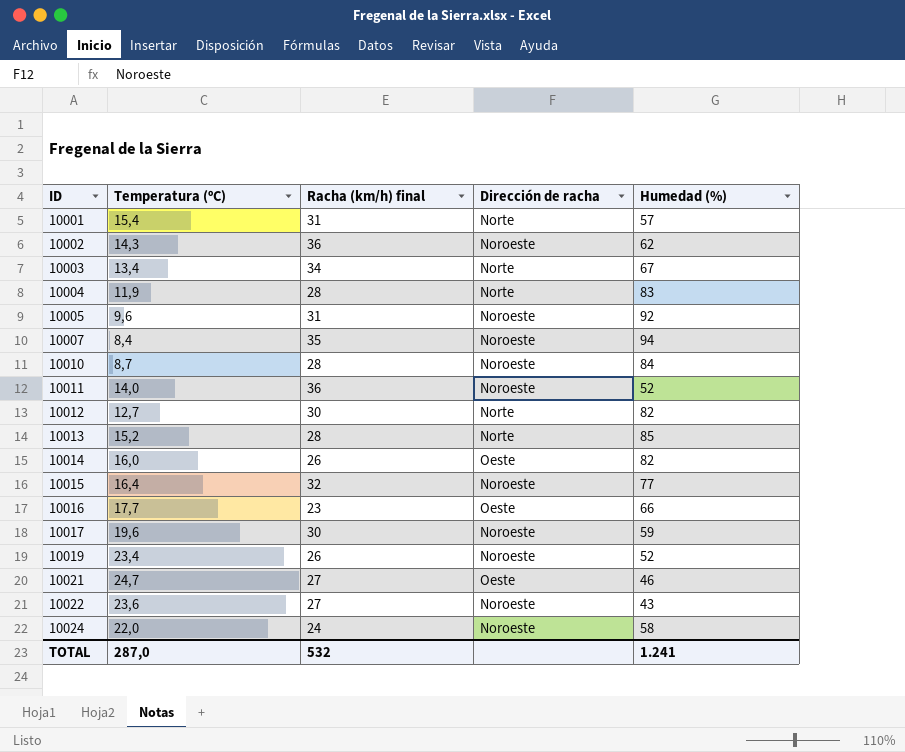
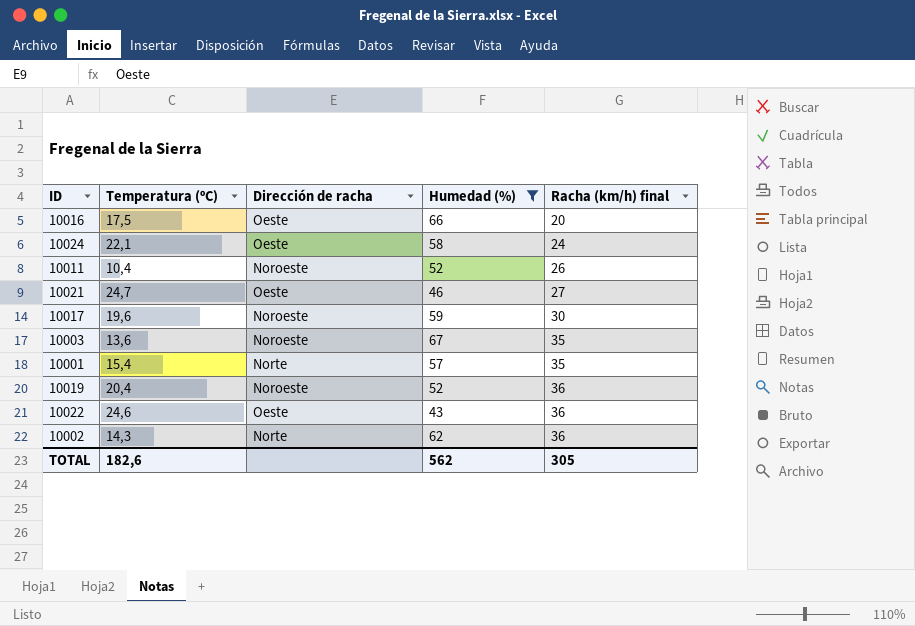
filter: none -> Humedad (%) <= 67
row order: ID ascending -> Racha (km/h) final ascending
column Racha (km/h) final | position: 3 -> 5
10016 | Temperatura (ºC): 17,7 -> 17,5
10016 | Racha (km/h) final: 23 -> 20
10024 | Temperatura (ºC): 22,0 -> 22,1
10024 | Dirección de racha: Noroeste -> Oeste
10011 | Temperatura (ºC): 14,0 -> 10,4
10011 | Racha (km/h) final: 36 -> 26
10003 | Temperatura (ºC): 13,4 -> 13,6
10003 | Dirección de racha: Norte -> Noroeste
10003 | Racha (km/h) final: 34 -> 35
10001 | Racha (km/h) final: 31 -> 35
10019 | Temperatura (ºC): 23,4 -> 20,4
10019 | Racha (km/h) final: 26 -> 36
10022 | Temperatura (ºC): 23,6 -> 24,6
10022 | Dirección de racha: Noroeste -> Oeste
10022 | Racha (km/h) final: 27 -> 36
10002 | Dirección de racha: Noroeste -> Norte
TOTAL | Temperatura (ºC): 287,0 -> 182,6
TOTAL | Humedad (%): 1.241 -> 562
TOTAL | Racha (km/h) final: 532 -> 305

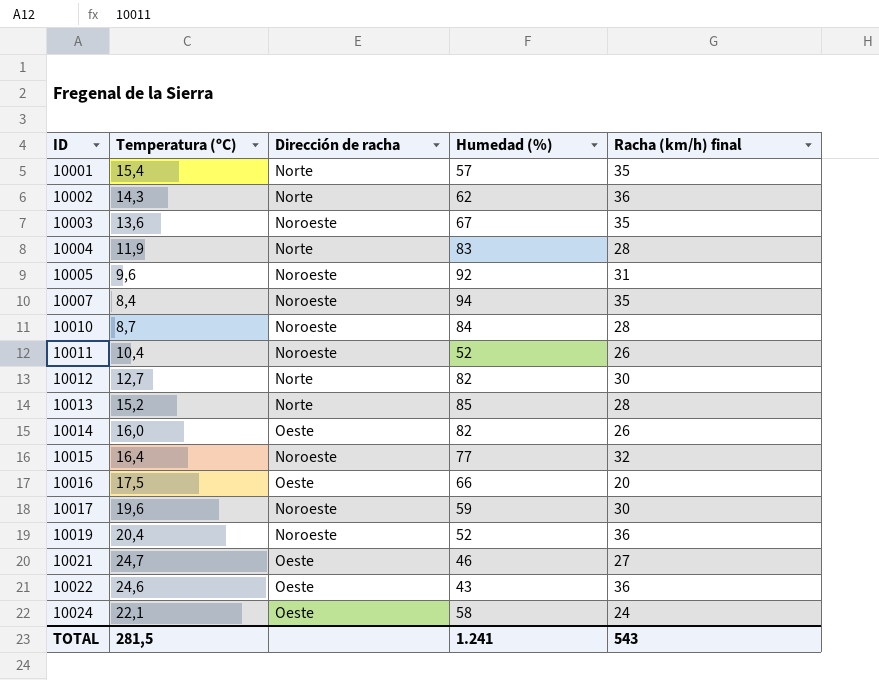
filter: Humedad (%) <= 67 -> none
row order: Racha (km/h) final ascending -> ID ascending
TOTAL | Temperatura (ºC): 182,6 -> 281,5
TOTAL | Humedad (%): 562 -> 1.241
TOTAL | Racha (km/h) final: 305 -> 543

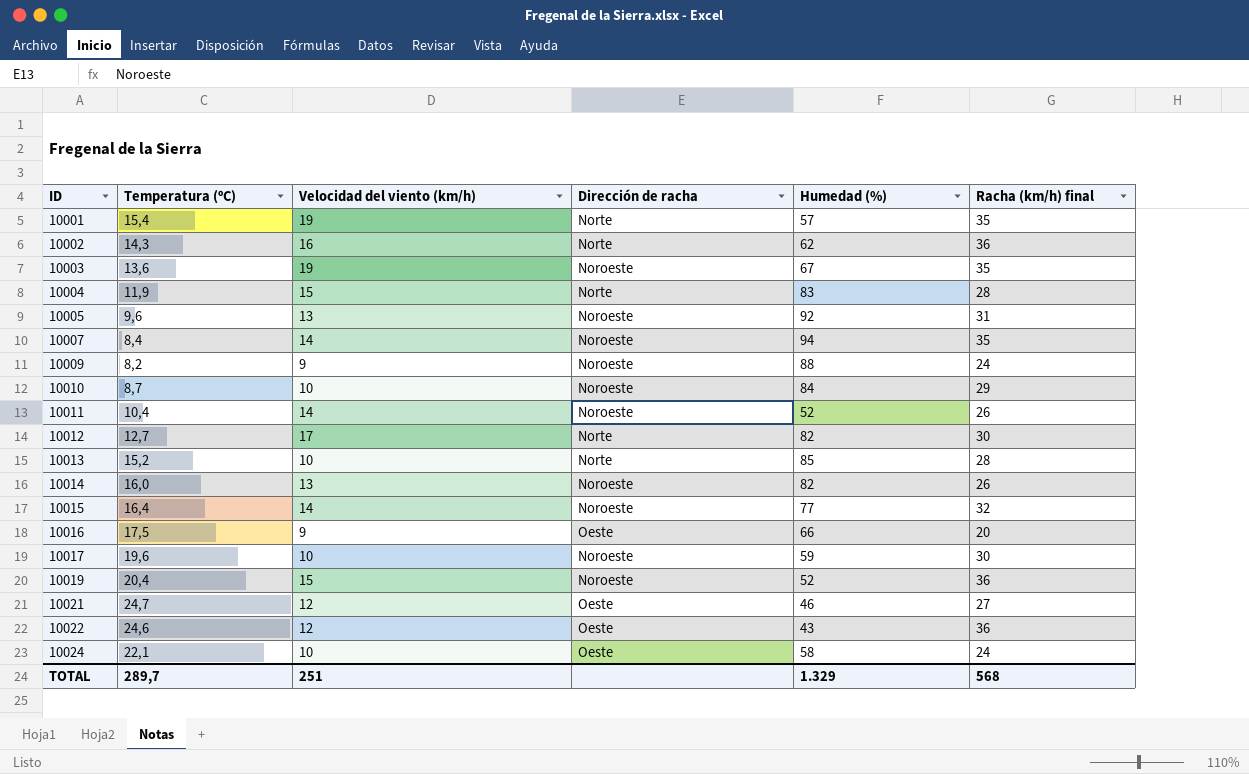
column Velocidad del viento (km/h) | position: none -> 3
row 10009: none -> 8,2 | 9 | Noroeste | 88 | 24
10010 | Racha (km/h) final: 28 -> 29
10014 | Dirección de racha: Oeste -> Noroeste
TOTAL | Temperatura (ºC): 281,5 -> 289,7
TOTAL | Humedad (%): 1.241 -> 1.329
TOTAL | Racha (km/h) final: 543 -> 568

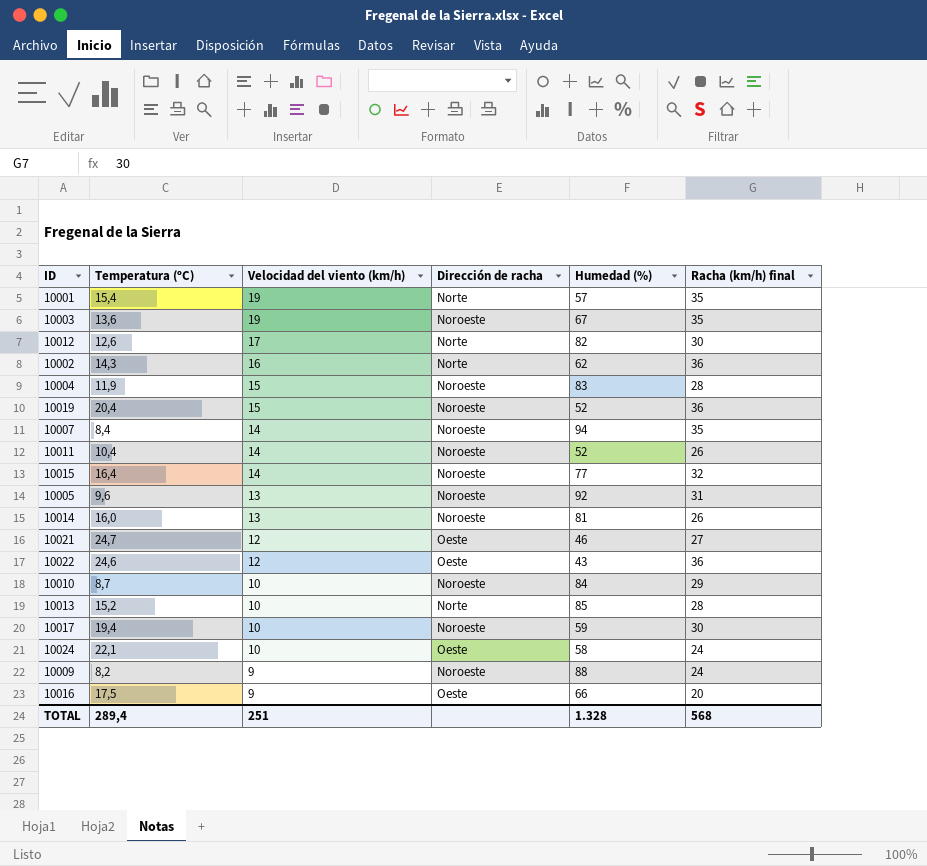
row order: ID ascending -> Velocidad del viento (km/h) descending
10012 | Temperatura (ºC): 12,7 -> 12,6
10004 | Dirección de racha: Norte -> Noroeste
10014 | Humedad (%): 82 -> 81
10017 | Temperatura (ºC): 19,6 -> 19,4
TOTAL | Temperatura (ºC): 289,7 -> 289,4
TOTAL | Humedad (%): 1.329 -> 1.328

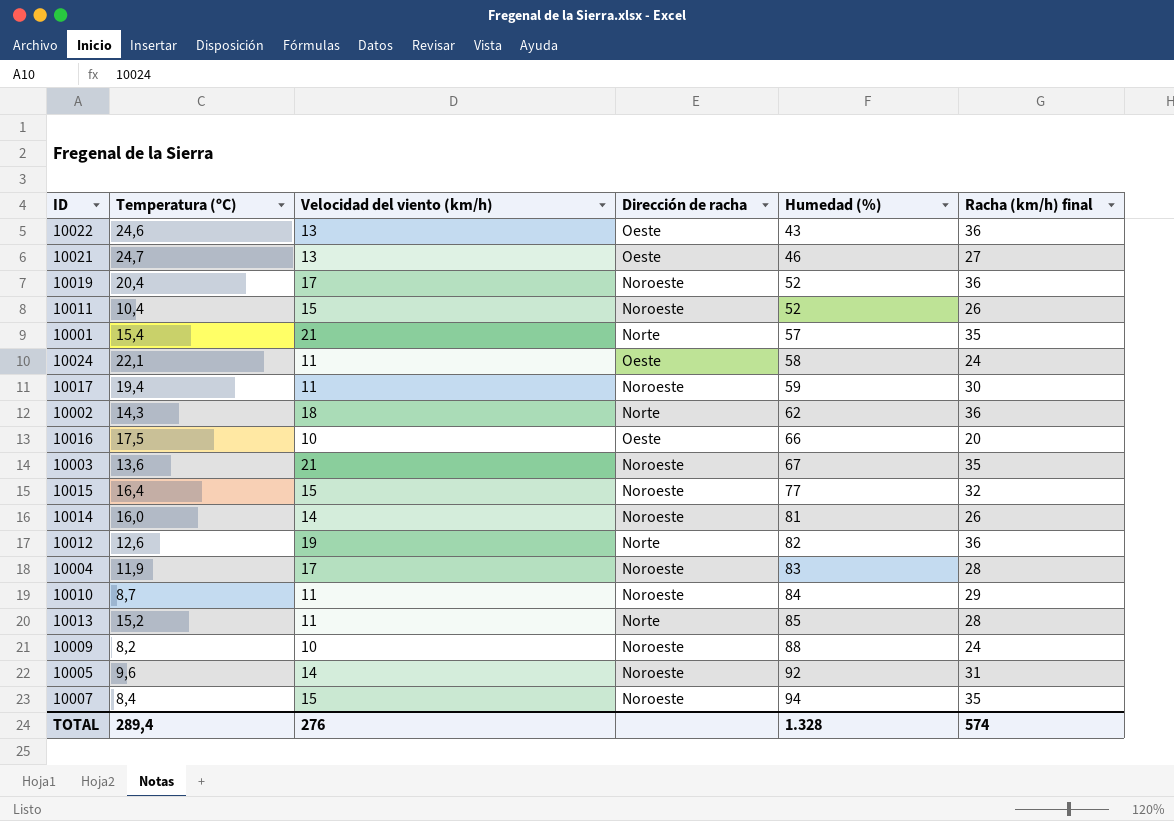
row order: Velocidad del viento (km/h) descending -> Humedad (%) ascending
10022 | Velocidad del viento (km/h): 12 -> 13
10021 | Velocidad del viento (km/h): 12 -> 13
10019 | Velocidad del viento (km/h): 15 -> 17
10011 | Velocidad del viento (km/h): 14 -> 15
10001 | Velocidad del viento (km/h): 19 -> 21
10024 | Velocidad del viento (km/h): 10 -> 11
10017 | Velocidad del viento (km/h): 10 -> 11
10002 | Velocidad del viento (km/h): 16 -> 18
10016 | Velocidad del viento (km/h): 9 -> 10
10003 | Velocidad del viento (km/h): 19 -> 21
10015 | Velocidad del viento (km/h): 14 -> 15
10014 | Velocidad del viento (km/h): 13 -> 14
10012 | Velocidad del viento (km/h): 17 -> 19
10012 | Racha (km/h) final: 30 -> 36
10004 | Velocidad del viento (km/h): 15 -> 17
10010 | Velocidad del viento (km/h): 10 -> 11
10013 | Velocidad del viento (km/h): 10 -> 11
10009 | Velocidad del viento (km/h): 9 -> 10
10005 | Velocidad del viento (km/h): 13 -> 14
10007 | Velocidad del viento (km/h): 14 -> 15
TOTAL | Velocidad del viento (km/h): 251 -> 276
TOTAL | Racha (km/h) final: 568 -> 574

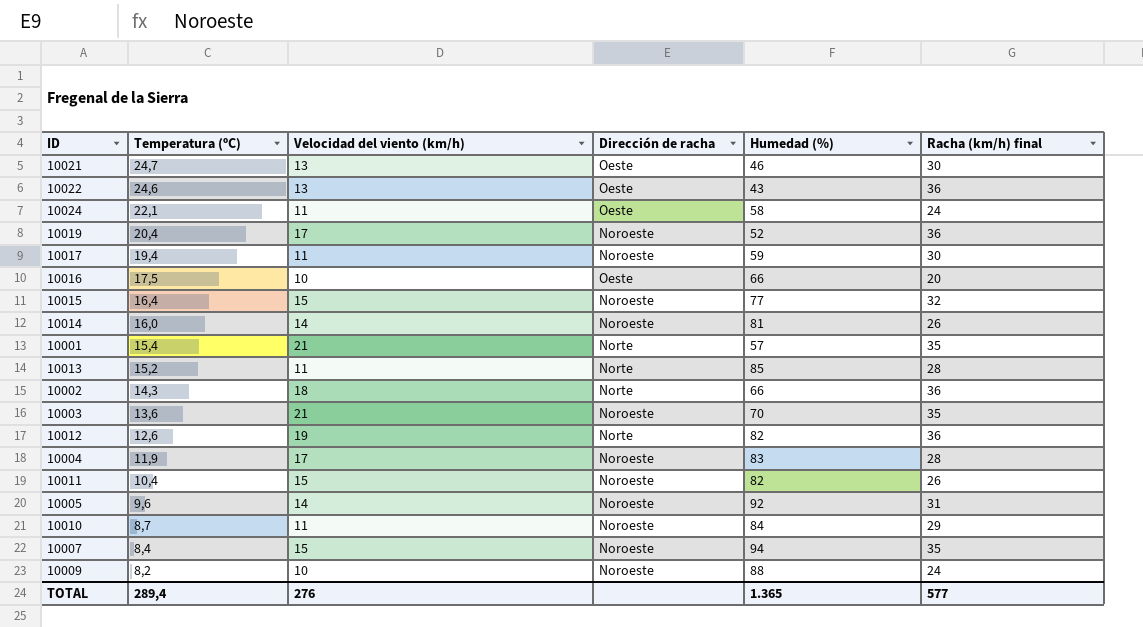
row order: Humedad (%) ascending -> Temperatura (ºC) descending
10021 | Racha (km/h) final: 27 -> 30
10002 | Humedad (%): 62 -> 66
10003 | Humedad (%): 67 -> 70
10011 | Humedad (%): 52 -> 82
TOTAL | Humedad (%): 1.328 -> 1.365
TOTAL | Racha (km/h) final: 574 -> 577

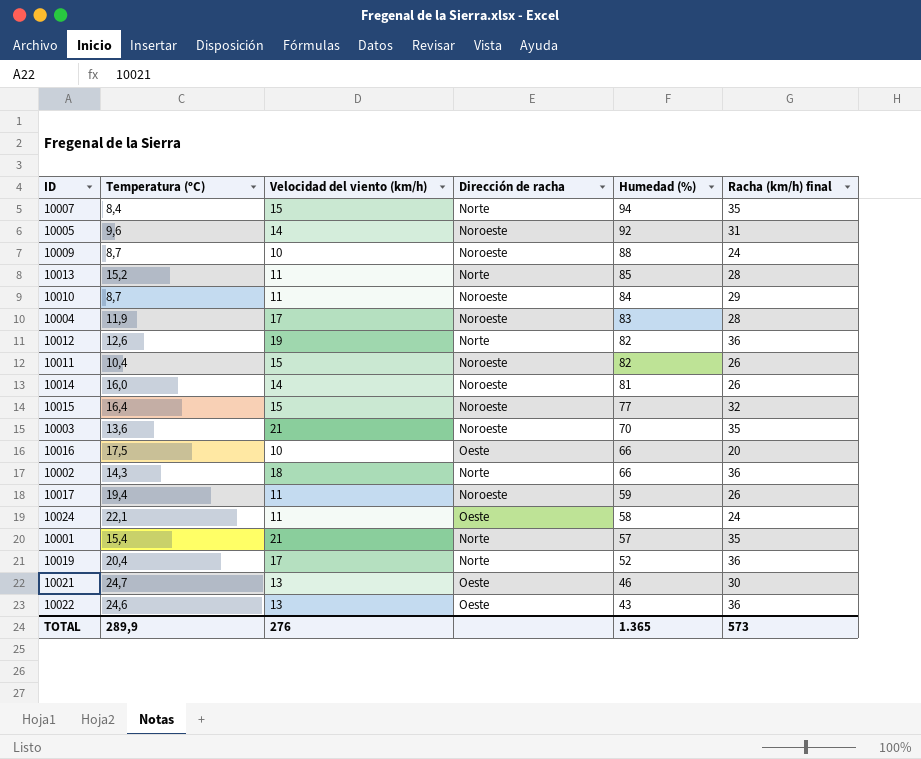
row order: Temperatura (ºC) descending -> Humedad (%) descending
10007 | Dirección de racha: Noroeste -> Norte
10009 | Temperatura (ºC): 8,2 -> 8,7
10017 | Racha (km/h) final: 30 -> 26
10019 | Dirección de racha: Noroeste -> Norte
TOTAL | Temperatura (ºC): 289,4 -> 289,9
TOTAL | Racha (km/h) final: 577 -> 573

